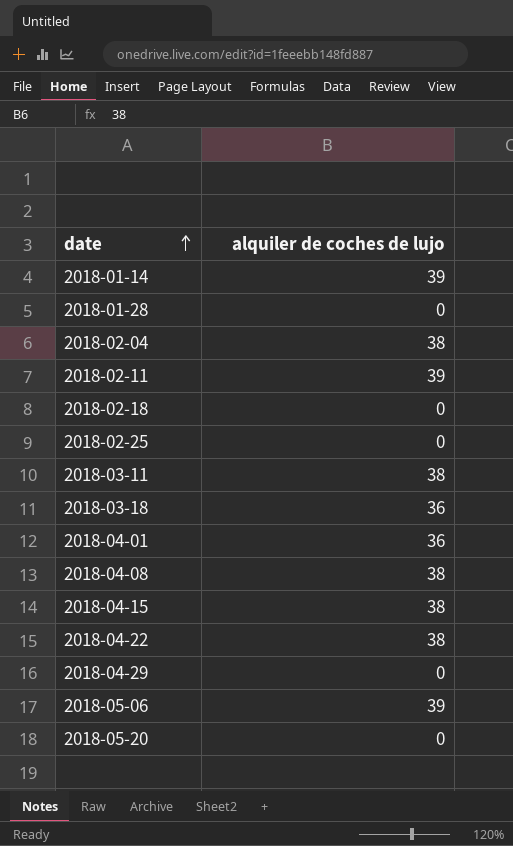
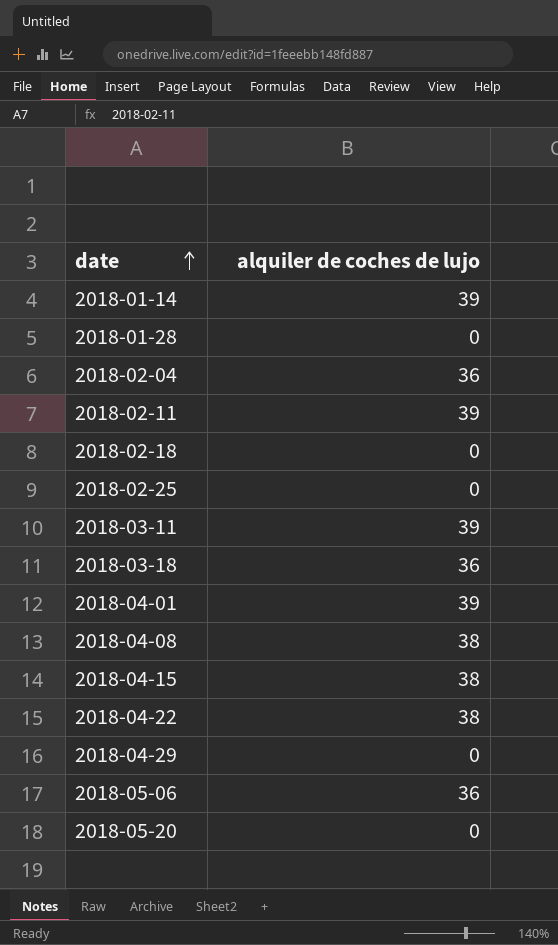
2018-02-04 | alquiler de coches de lujo: 38 -> 36
2018-03-11 | alquiler de coches de lujo: 38 -> 39
2018-04-01 | alquiler de coches de lujo: 36 -> 39
2018-05-06 | alquiler de coches de lujo: 39 -> 36

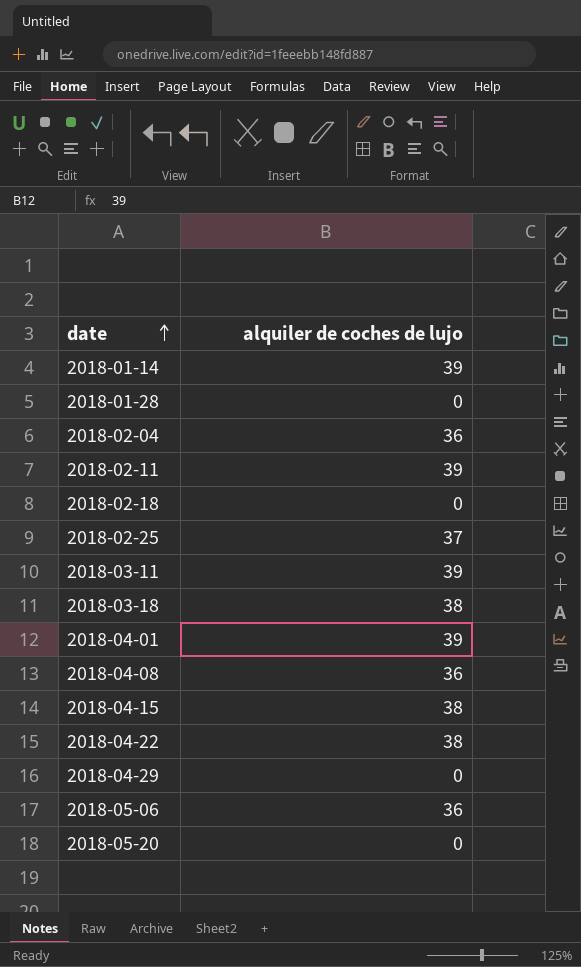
2018-02-25 | alquiler de coches de lujo: 0 -> 37
2018-03-18 | alquiler de coches de lujo: 36 -> 38
2018-04-08 | alquiler de coches de lujo: 38 -> 36

